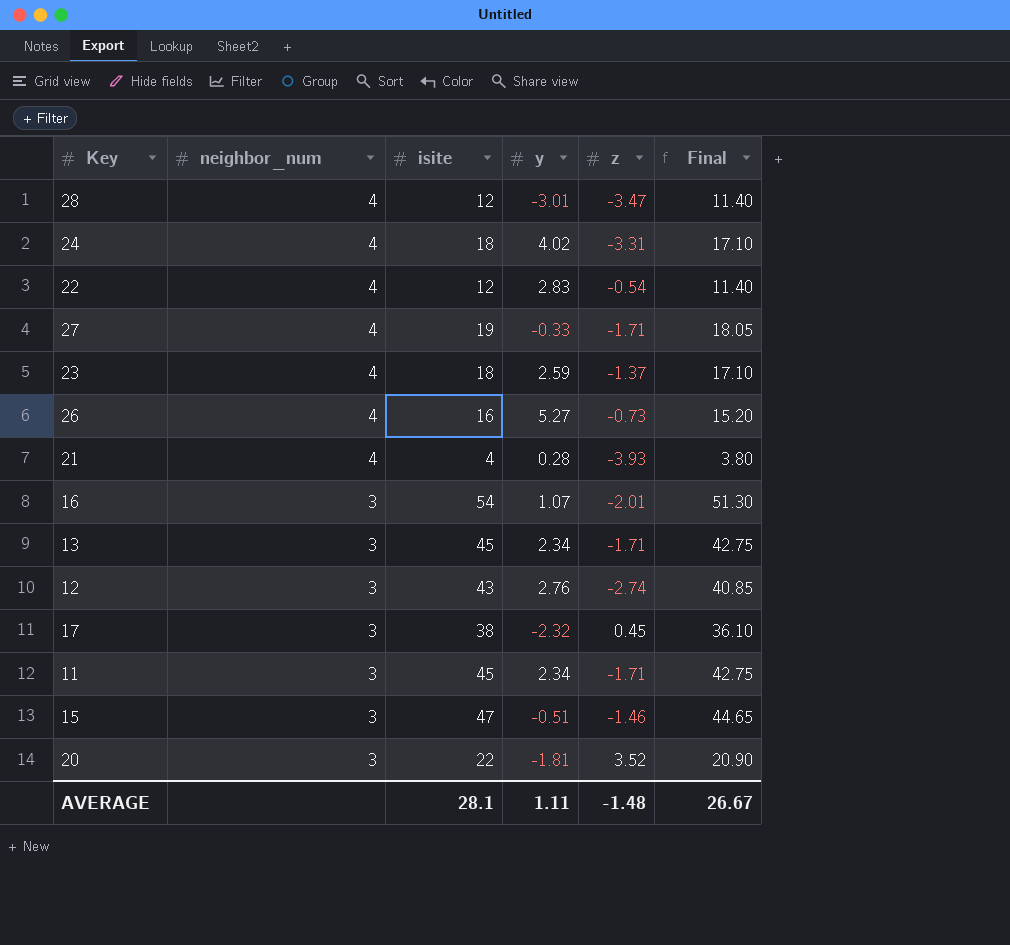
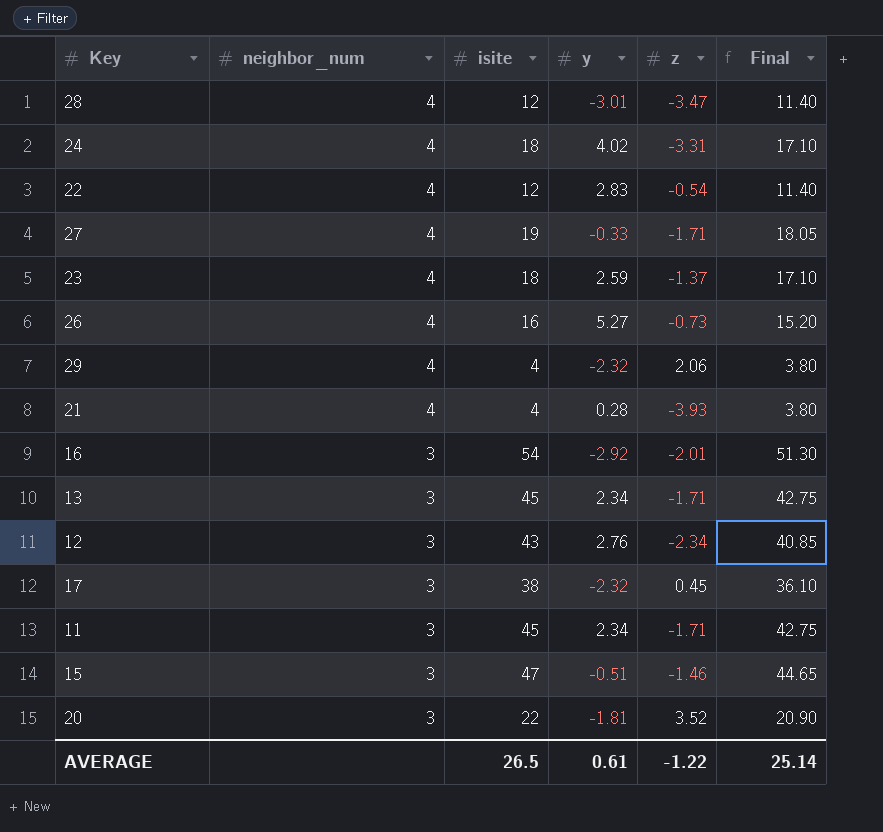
row 29: none -> 4 | 4 | -2.32 | 2.06 | 3.80
16 | y: 1.07 -> -2.92
12 | z: -2.74 -> -2.34
AVERAGE | isite: 28.1 -> 26.5
AVERAGE | y: 1.11 -> 0.61
AVERAGE | z: -1.48 -> -1.22
AVERAGE | Final: 26.67 -> 25.14

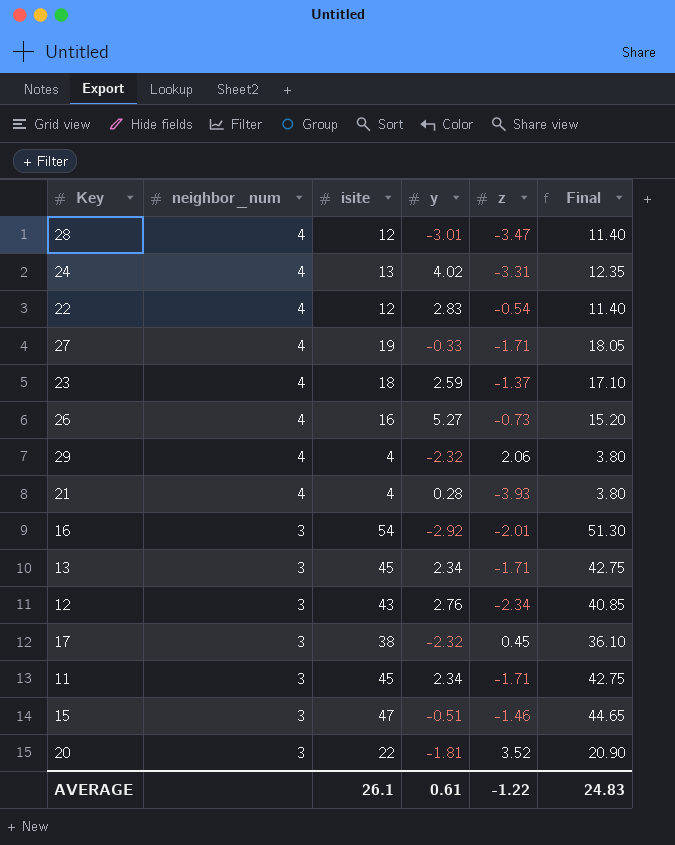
24 | isite: 18 -> 13
24 | Final: 17.10 -> 12.35
AVERAGE | isite: 26.5 -> 26.1
AVERAGE | Final: 25.14 -> 24.83

